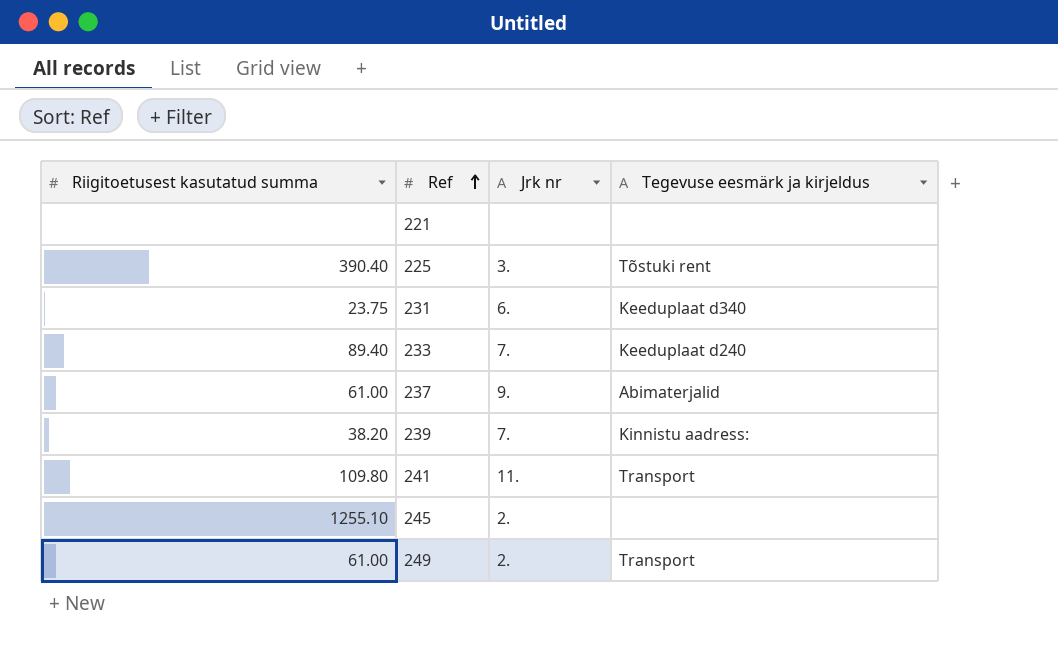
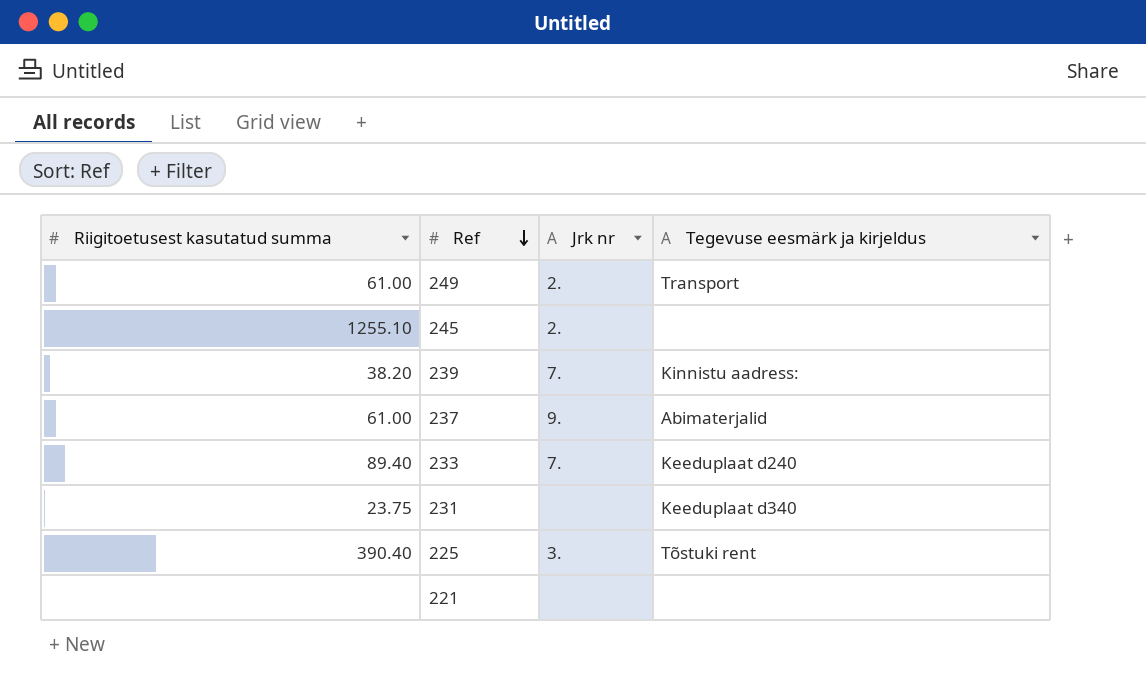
row order: Ref ascending -> Ref descending
row 241: 109.80 | 11. | Transport -> none
231 | Jrk nr: 6. -> none

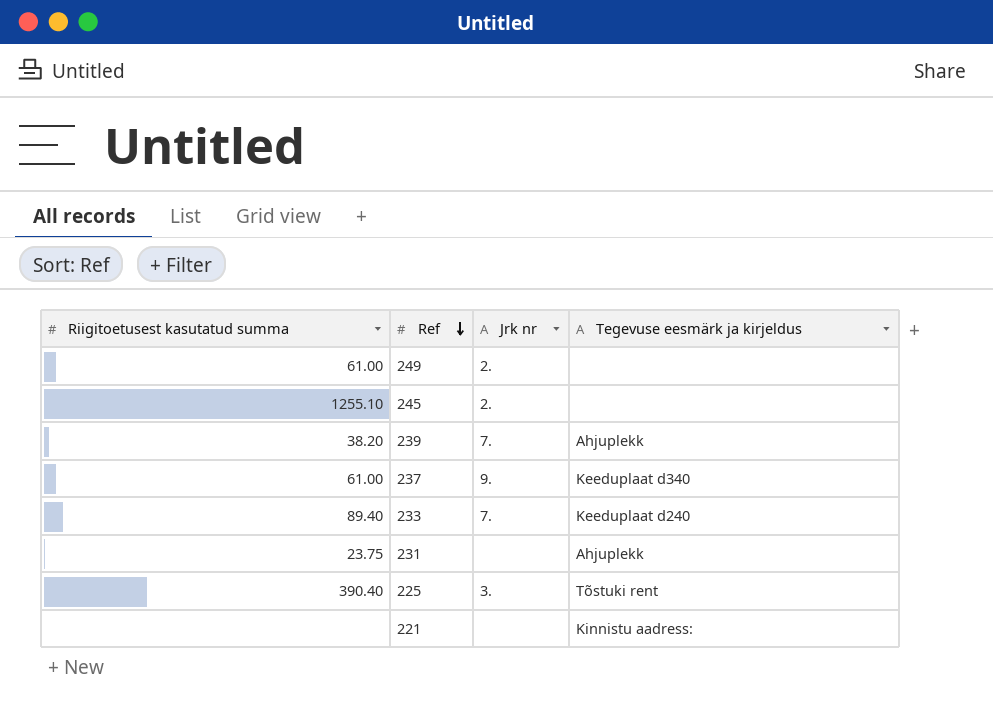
249 | Tegevuse eesmärk ja kirjeldus: Transport -> none
239 | Tegevuse eesmärk ja kirjeldus: Kinnistu aadress: -> Ahjuplekk
237 | Tegevuse eesmärk ja kirjeldus: Abimaterjalid -> Keeduplaat d340
231 | Tegevuse eesmärk ja kirjeldus: Keeduplaat d340 -> Ahjuplekk
221 | Tegevuse eesmärk ja kirjeldus: none -> Kinnistu aadress:

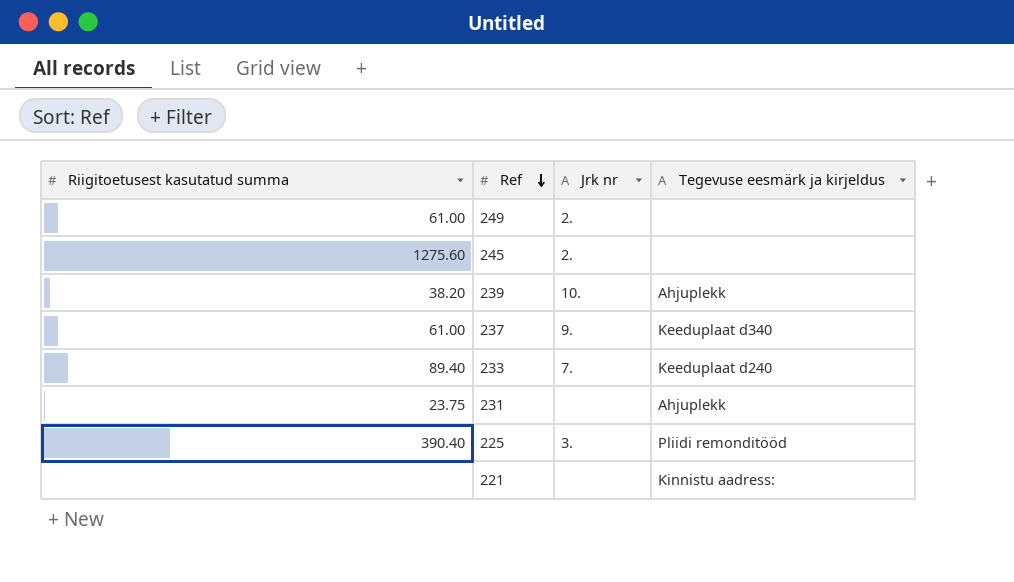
245 | Riigitoetusest kasutatud summa: 1255.10 -> 1275.60
239 | Jrk nr: 7. -> 10.
225 | Tegevuse eesmärk ja kirjeldus: Tõstuki rent -> Pliidi remonditööd

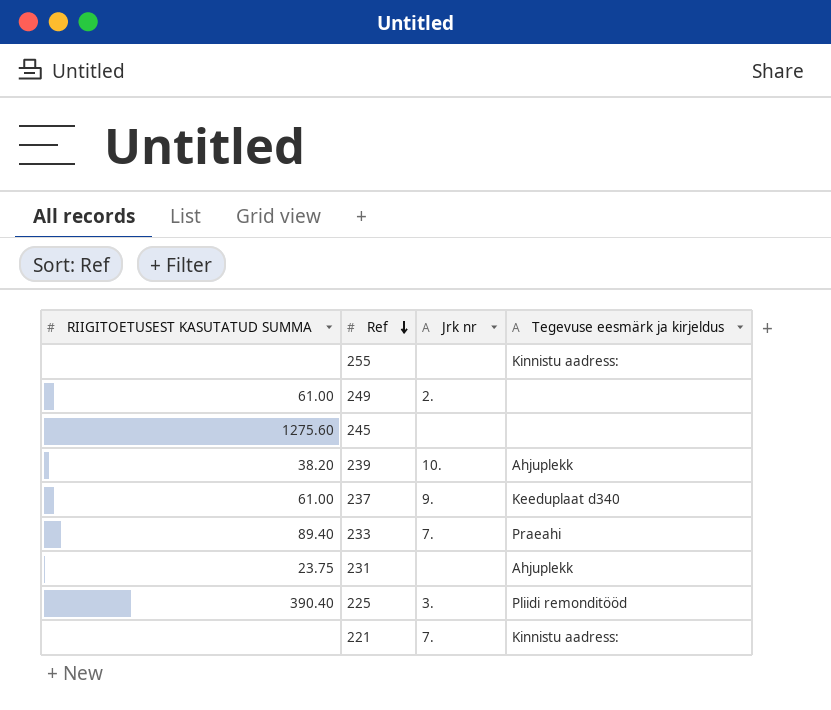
column name: Riigitoetusest kasutatud summa -> RIIGITOETUSEST KASUTATUD SUMMA
row 255: none -> none | none | Kinnistu aadress:
245 | Jrk nr: 2. -> none
233 | Tegevuse eesmärk ja kirjeldus: Keeduplaat d240 -> Praeahi
221 | Jrk nr: none -> 7.

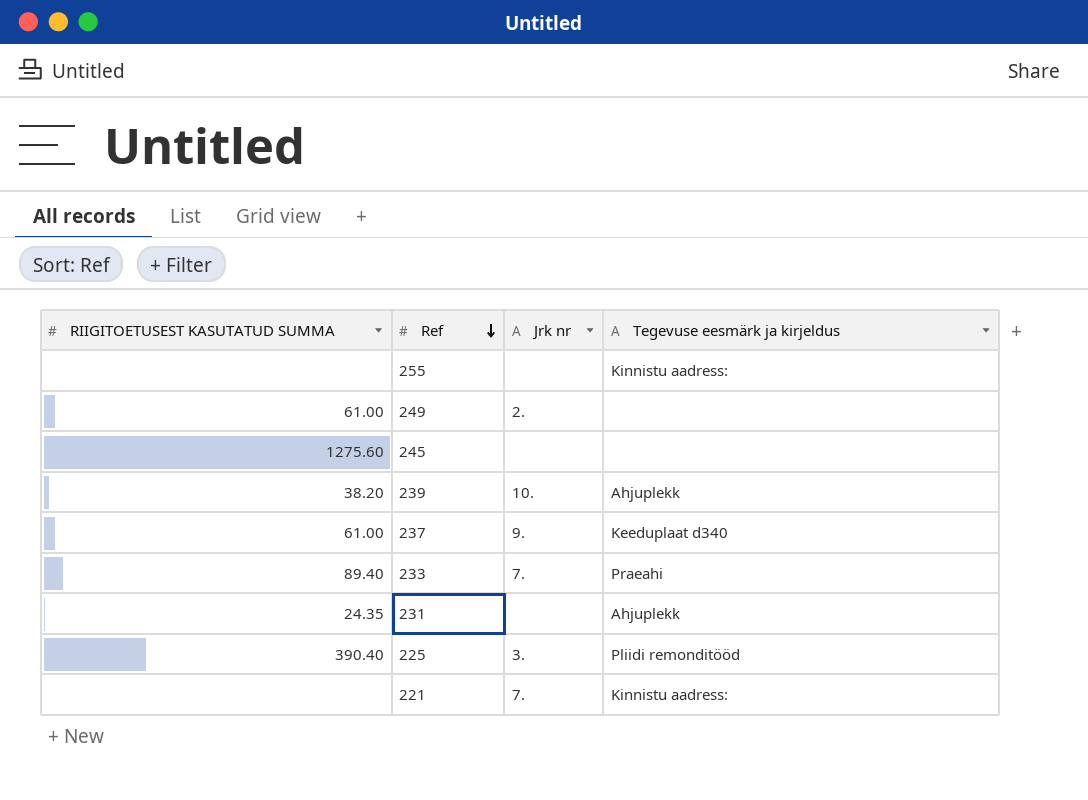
231 | RIIGITOETUSEST KASUTATUD SUMMA: 23.75 -> 24.35

